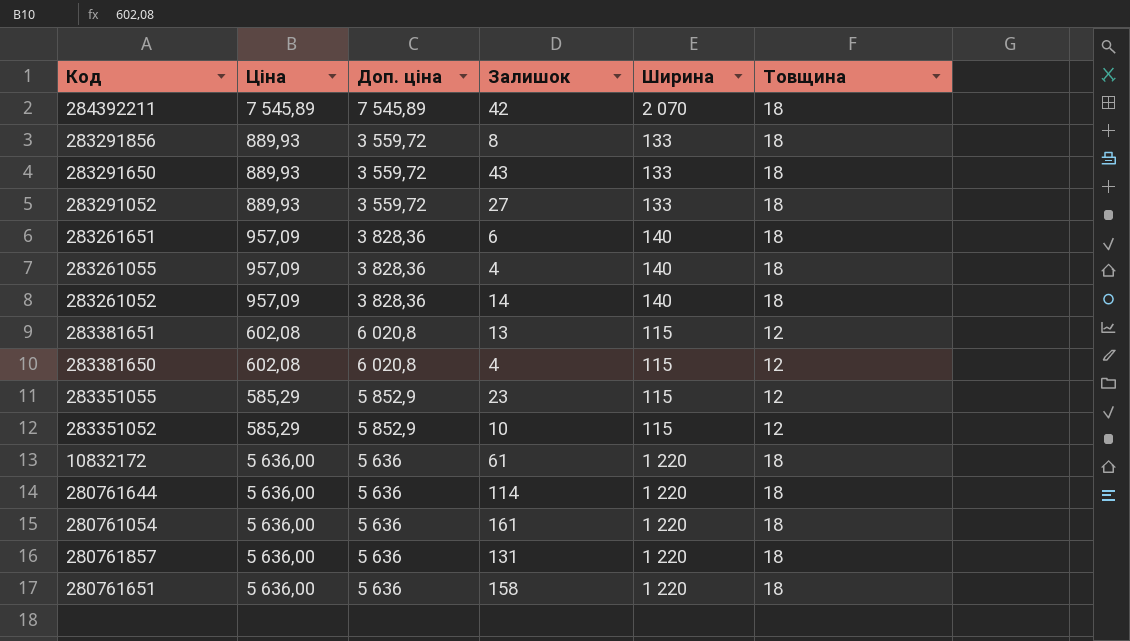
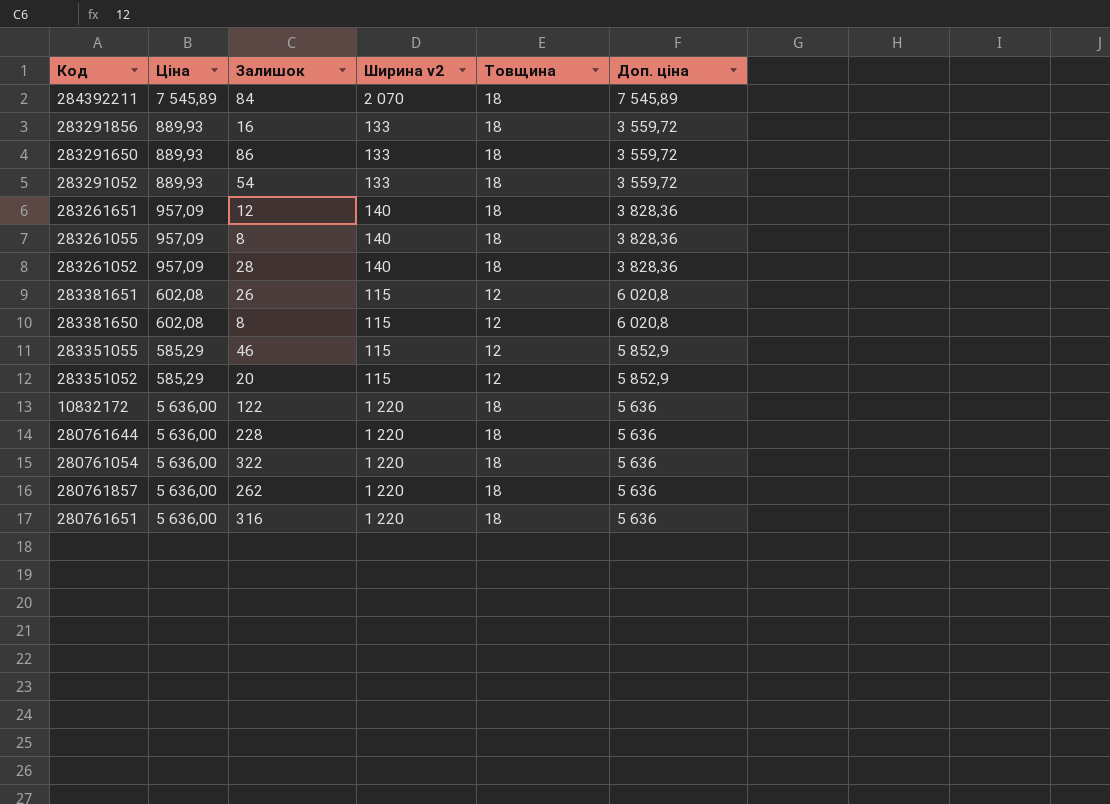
column name: Ширина -> Ширина v2
column Доп. ціна | position: 3 -> 6
284392211 | Залишок: 42 -> 84
283291856 | Залишок: 8 -> 16
283291650 | Залишок: 43 -> 86
283291052 | Залишок: 27 -> 54
283261651 | Залишок: 6 -> 12
283261055 | Залишок: 4 -> 8
283261052 | Залишок: 14 -> 28
283381651 | Залишок: 13 -> 26
283381650 | Залишок: 4 -> 8
283351055 | Залишок: 23 -> 46
283351052 | Залишок: 10 -> 20
10832172 | Залишок: 61 -> 122
280761644 | Залишок: 114 -> 228
280761054 | Залишок: 161 -> 322
280761857 | Залишок: 131 -> 262
280761651 | Залишок: 158 -> 316

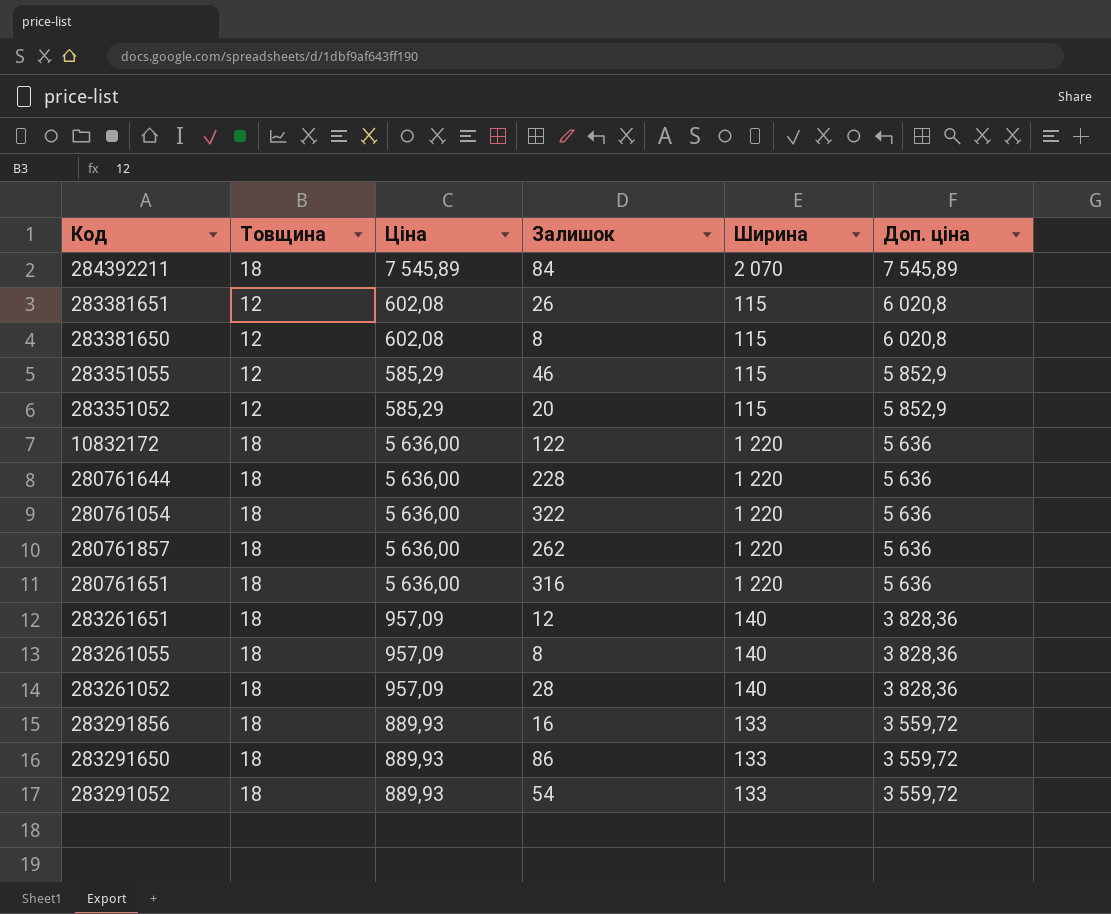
row order: none -> Доп. ціна descending
column Товщина | position: 5 -> 2
column name: Ширина v2 -> Ширина

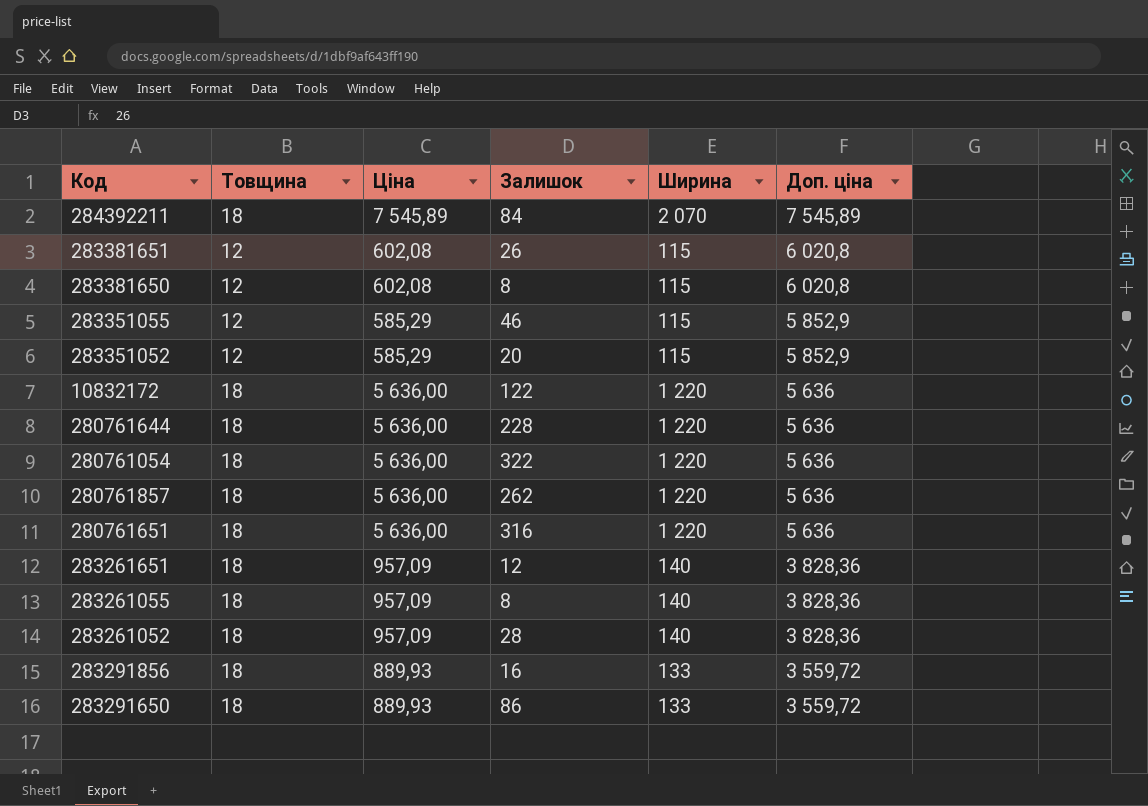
row 283291052: 18 | 889,93 | 54 | 133 | 3 559,72 -> none

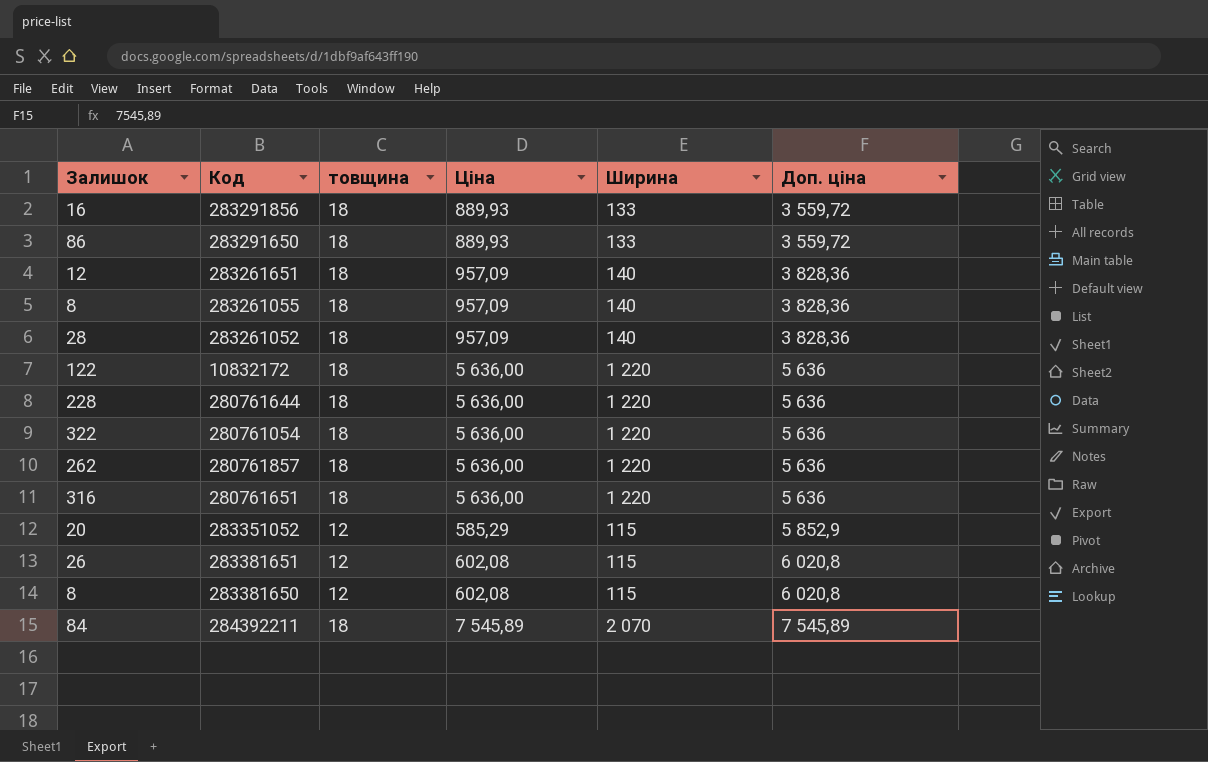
row order: Доп. ціна descending -> Доп. ціна ascending
column Залишок | position: 4 -> 1
column name: Товщина -> товщина
row 283351055: 12 | 585,29 | 46 | 115 | 5 852,9 -> none

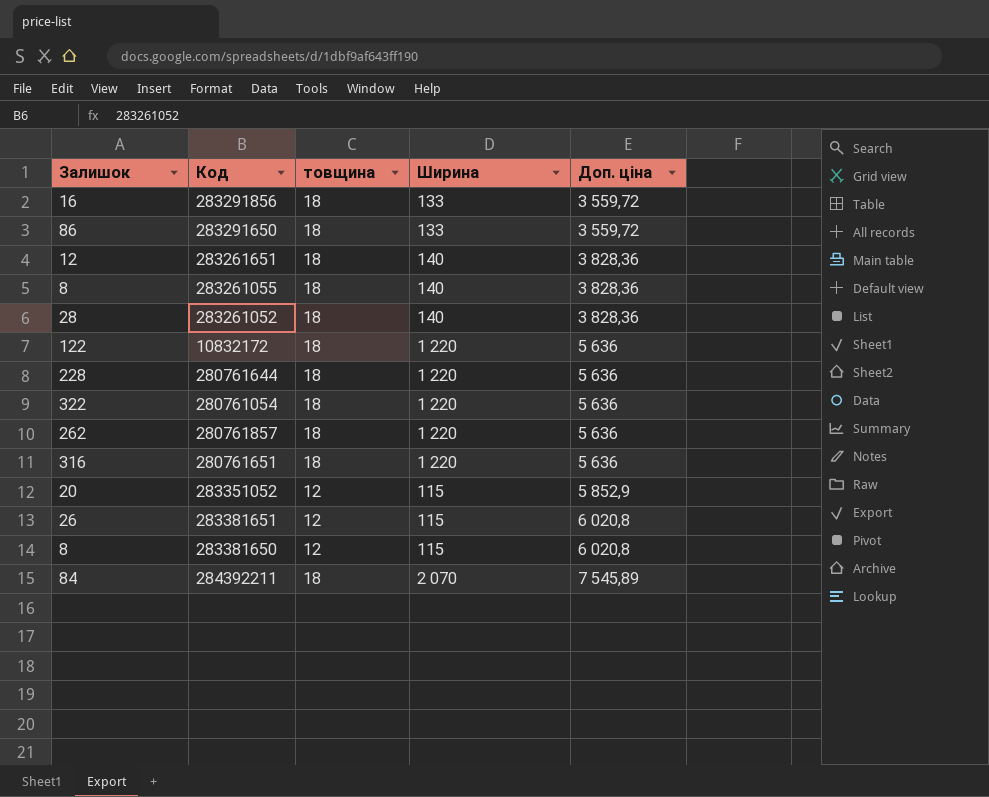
column Ціна | position: 4 -> none

